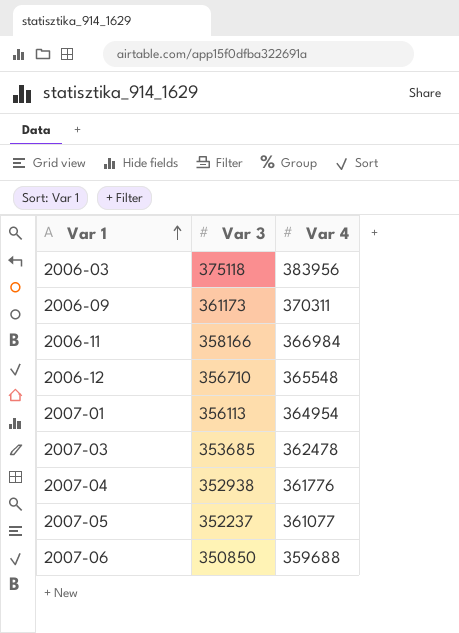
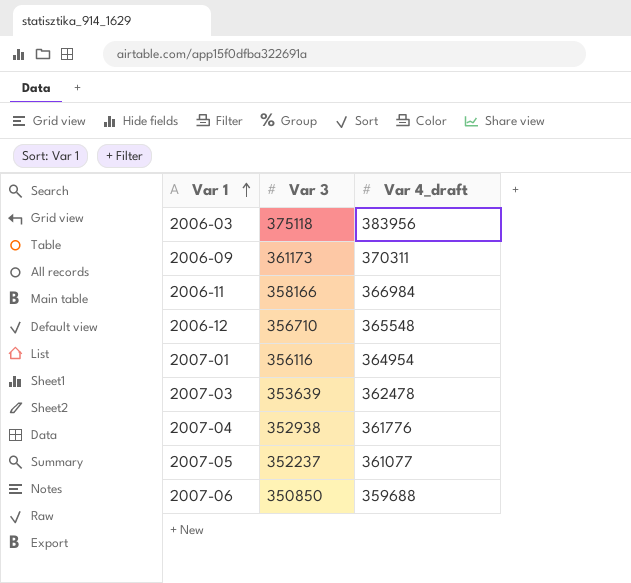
column name: Var 4 -> Var 4_draft
2007-01 | Var 3: 356113 -> 356116
2007-03 | Var 3: 353685 -> 353639

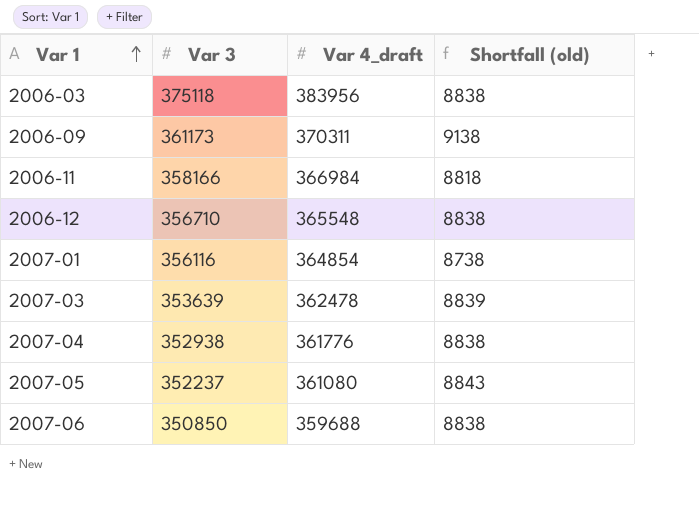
column Shortfall (old) | formula: none -> [Var 4_draft] - [Var 3]
2007-01 | Var 4_draft: 364954 -> 364854
2007-05 | Var 4_draft: 361077 -> 361080

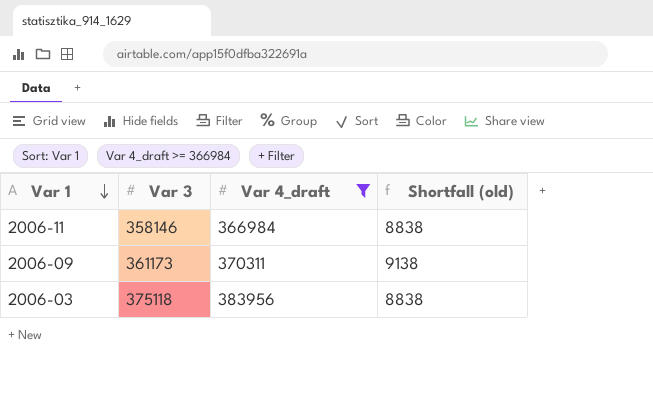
filter: none -> Var 4_draft >= 366984
row order: Var 1 ascending -> Var 1 descending
2006-11 | Var 3: 358166 -> 358146
2006-11 | Shortfall (old): 8818 -> 8838

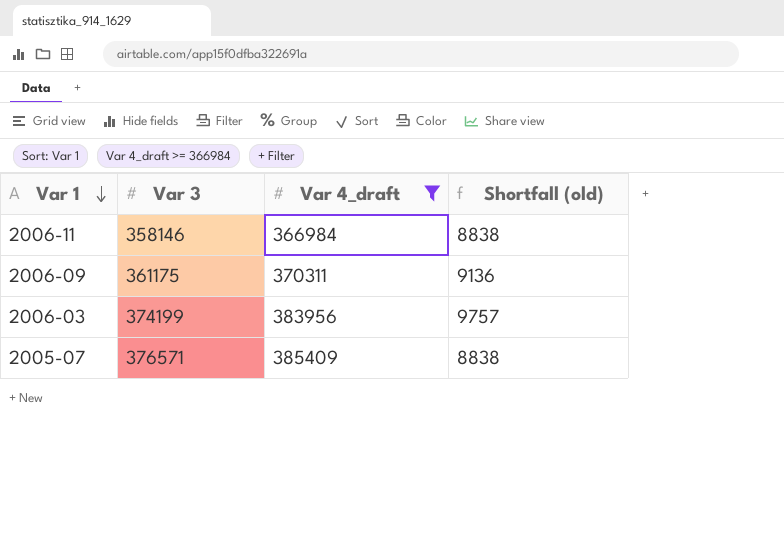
2006-09 | Var 3: 361173 -> 361175
2006-09 | Shortfall (old): 9138 -> 9136
2006-03 | Var 3: 375118 -> 374199
2006-03 | Shortfall (old): 8838 -> 9757
row 2005-07: none -> 376571 | 385409 | 8838

